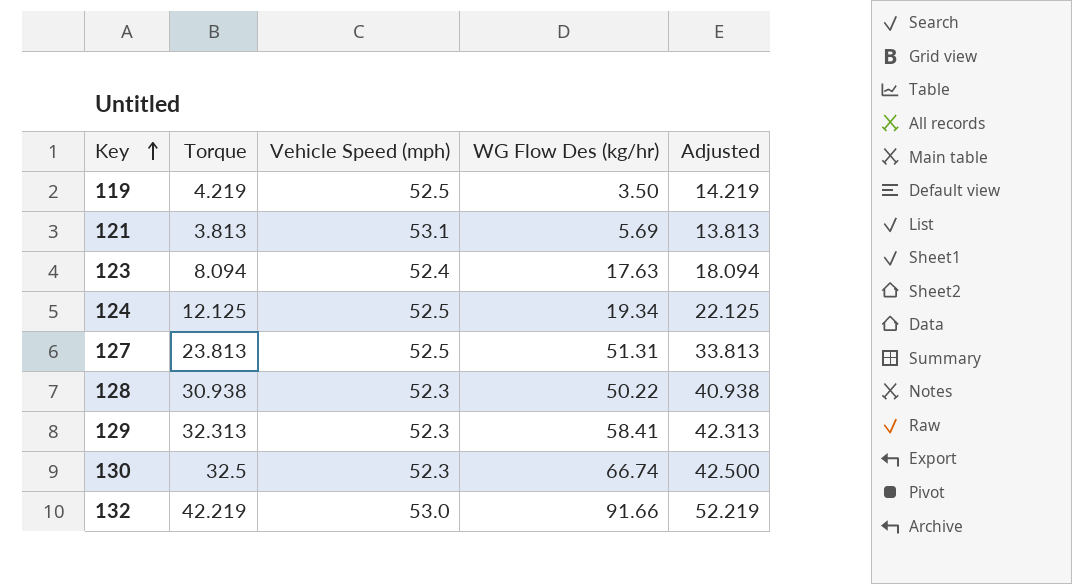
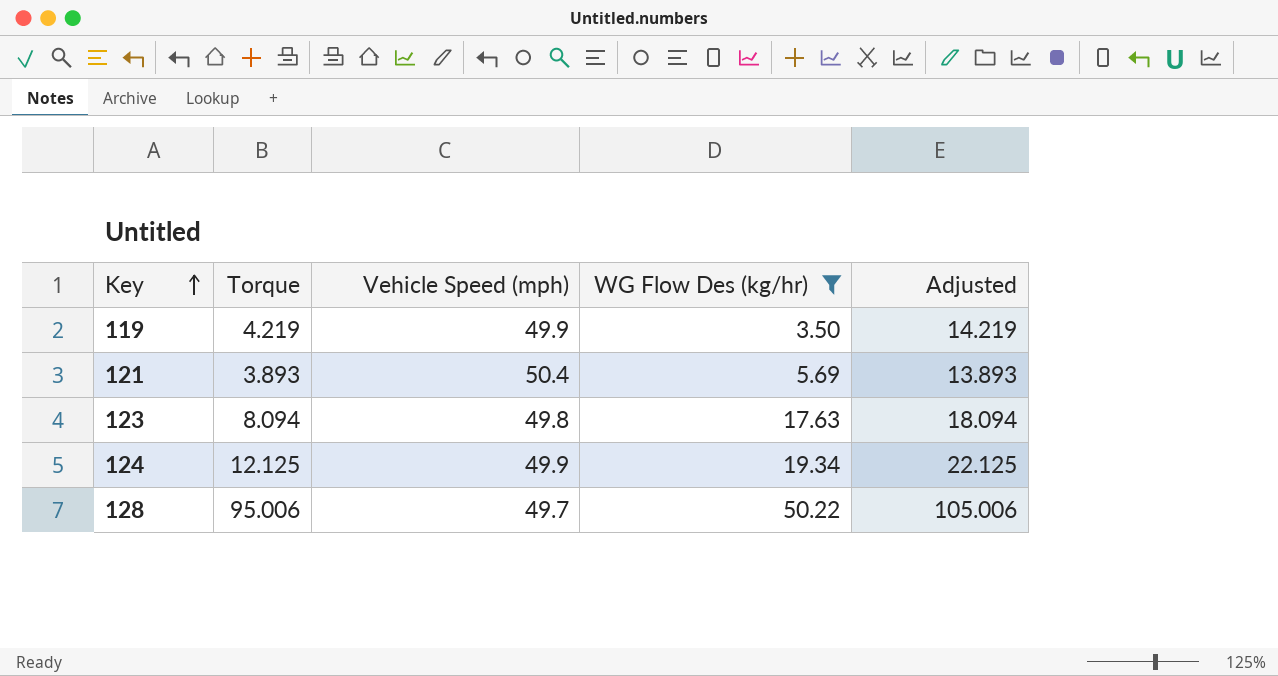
filter: none -> WG Flow Des (kg/hr) <= 50.22
119 | Vehicle Speed (mph): 52.5 -> 49.9
121 | Torque: 3.813 -> 3.893
121 | Vehicle Speed (mph): 53.1 -> 50.4
121 | Adjusted: 13.813 -> 13.893
123 | Vehicle Speed (mph): 52.4 -> 49.8
124 | Vehicle Speed (mph): 52.5 -> 49.9
128 | Torque: 30.938 -> 95.006
128 | Vehicle Speed (mph): 52.3 -> 49.7
128 | Adjusted: 40.938 -> 105.006

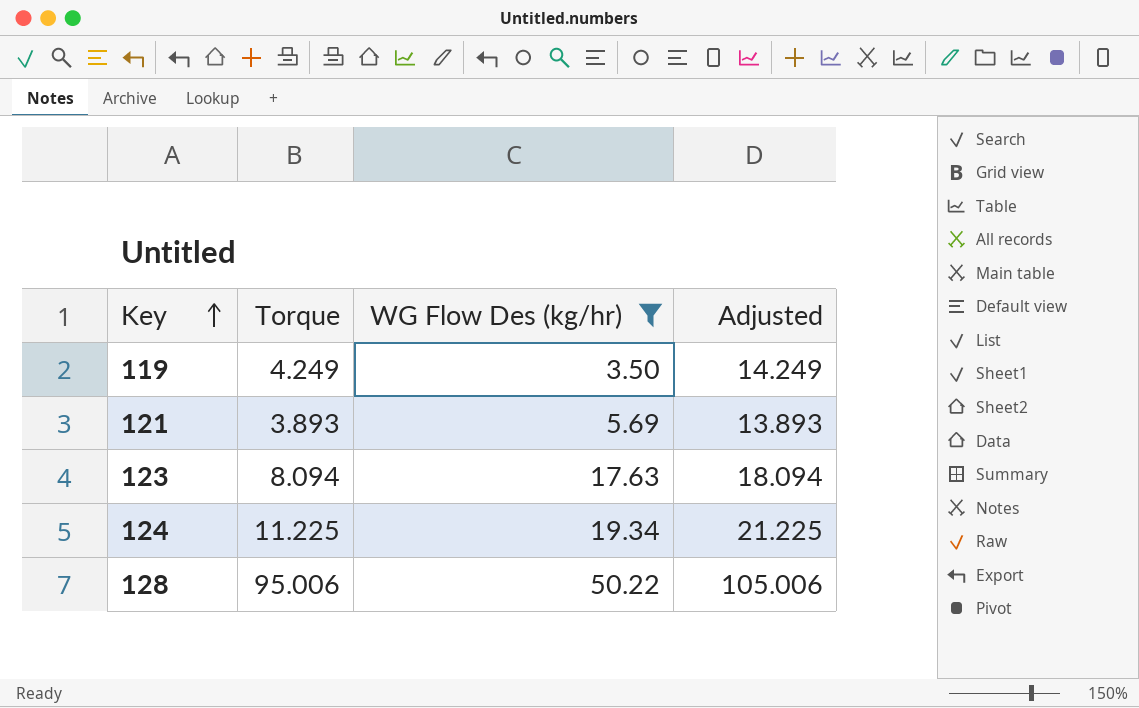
column Vehicle Speed (mph) | position: 3 -> none
119 | Torque: 4.219 -> 4.249
119 | Adjusted: 14.219 -> 14.249
124 | Torque: 12.125 -> 11.225
124 | Adjusted: 22.125 -> 21.225

